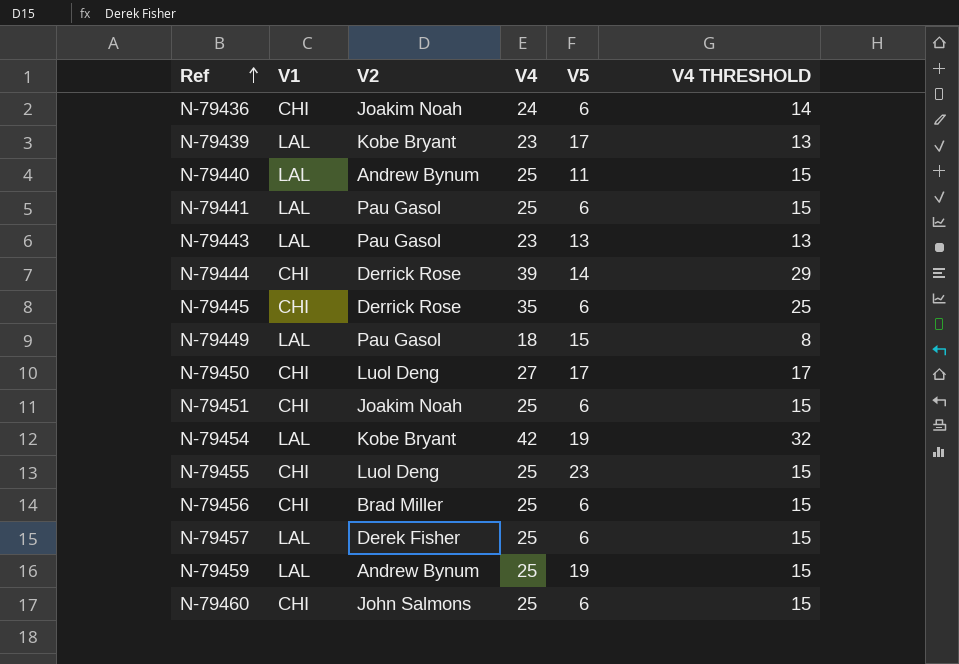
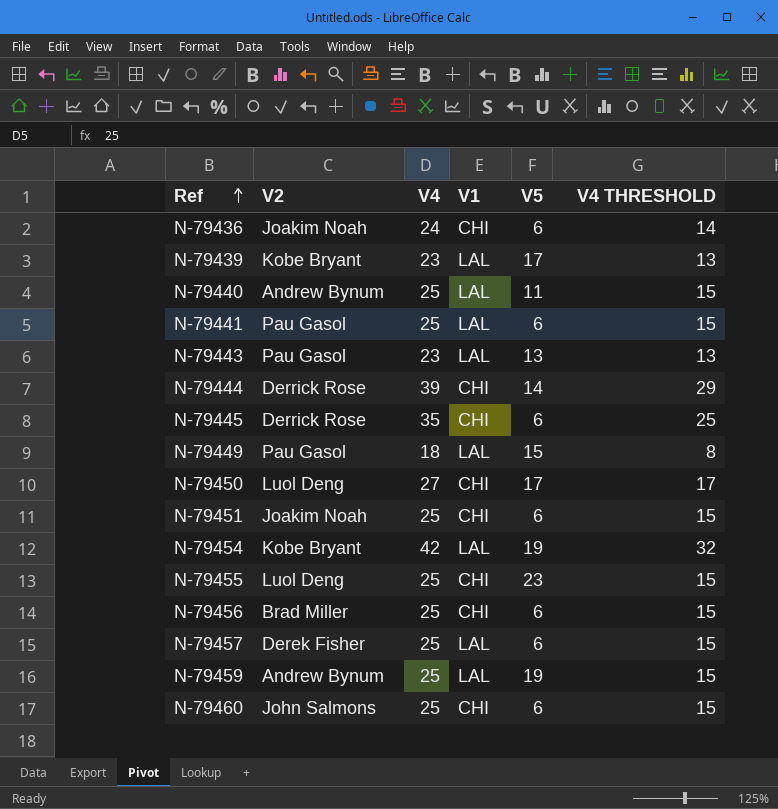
column V1 | position: 2 -> 4

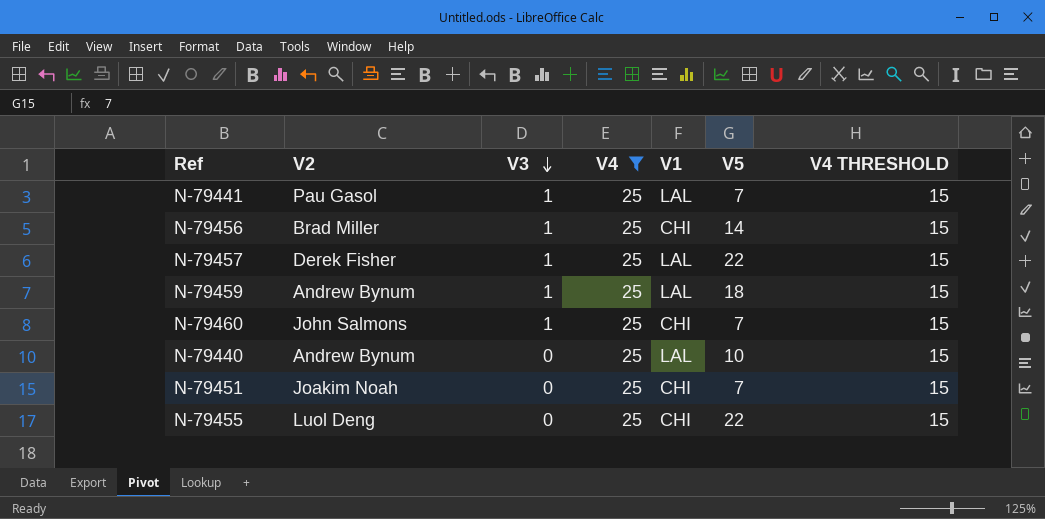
filter: none -> V4 = 25
row order: Ref ascending -> V3 descending
column V3 | position: none -> 3
N-79441 | V5: 6 -> 7
N-79456 | V5: 6 -> 14
N-79457 | V5: 6 -> 22
N-79459 | V5: 19 -> 18
N-79460 | V5: 6 -> 7
N-79440 | V5: 11 -> 10
N-79451 | V5: 6 -> 7
N-79455 | V5: 23 -> 22

